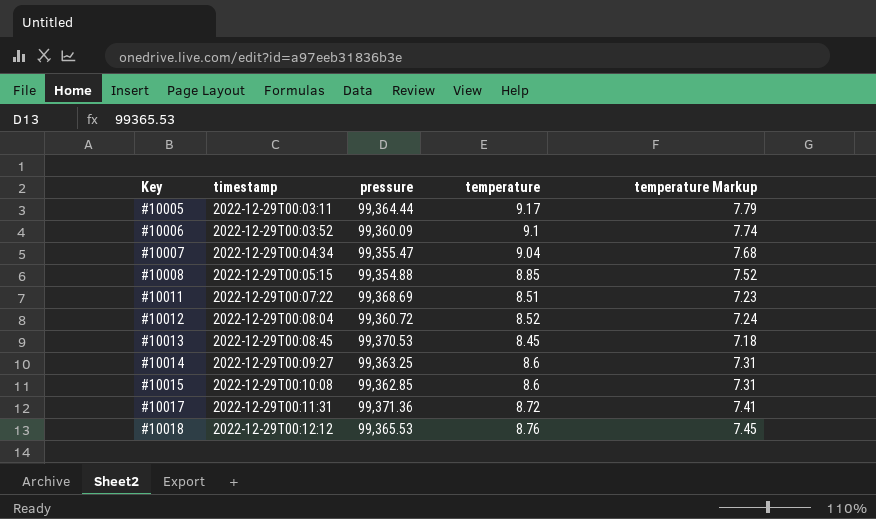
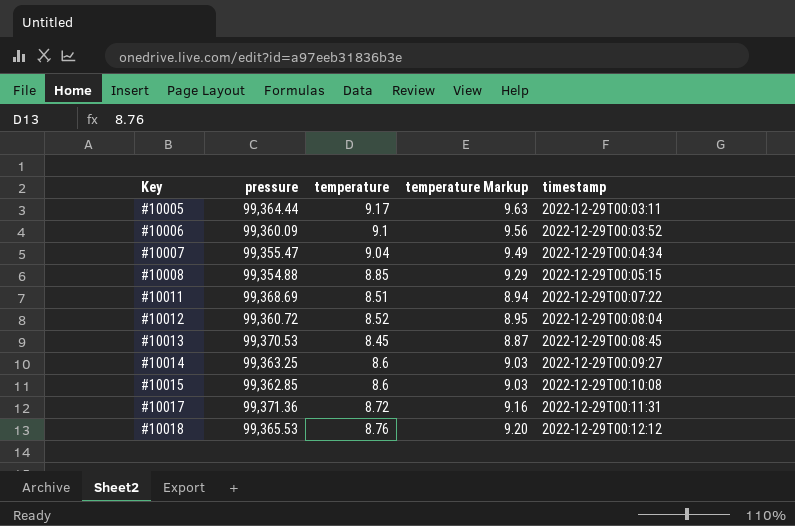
column temperature Markup | formula: [temperature] * 0.85 -> [temperature] * 1.05
column timestamp | position: 2 -> 5

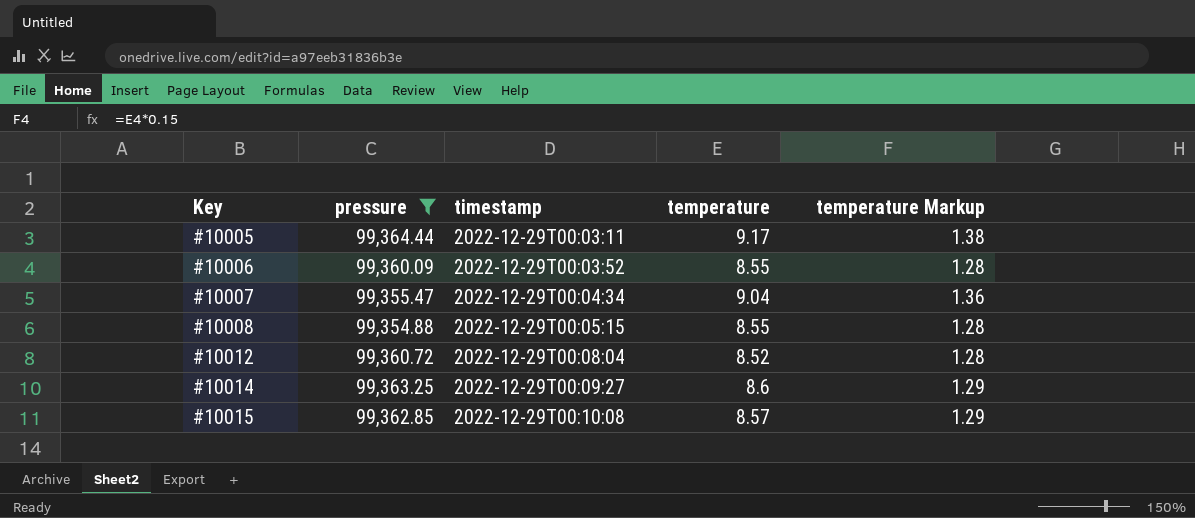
filter: none -> pressure <= 99,364.44
column timestamp | position: 5 -> 3
column temperature Markup | formula: [temperature] * 1.05 -> [temperature] * 0.15
#10006 | temperature: 9.1 -> 8.55
#10008 | temperature: 8.85 -> 8.55
#10015 | temperature: 8.6 -> 8.57

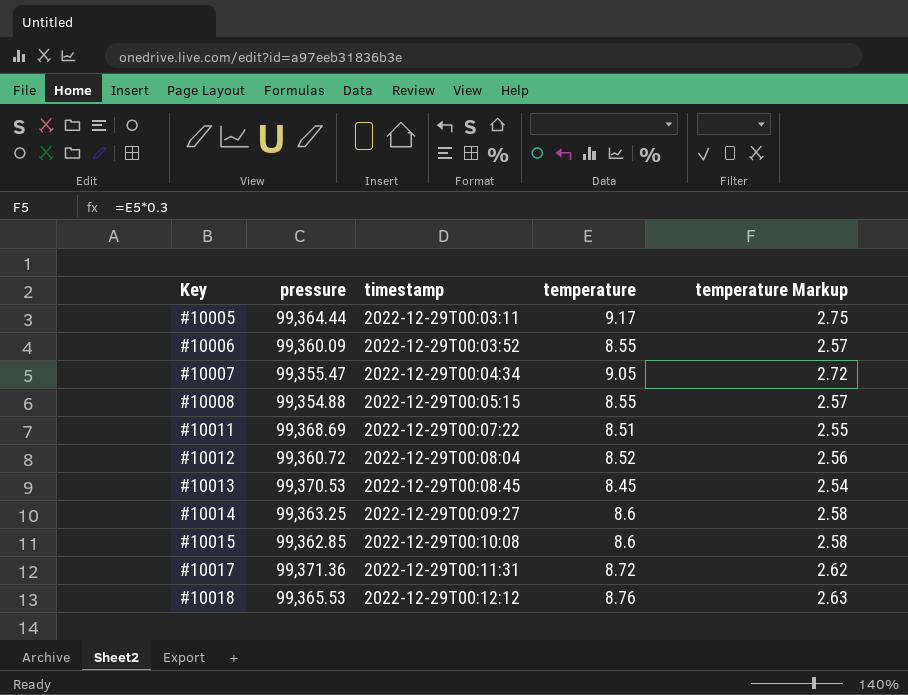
filter: pressure <= 99,364.44 -> none
column temperature Markup | formula: [temperature] * 0.15 -> [temperature] * 0.3
#10007 | temperature: 9.04 -> 9.05
#10015 | temperature: 8.57 -> 8.6

